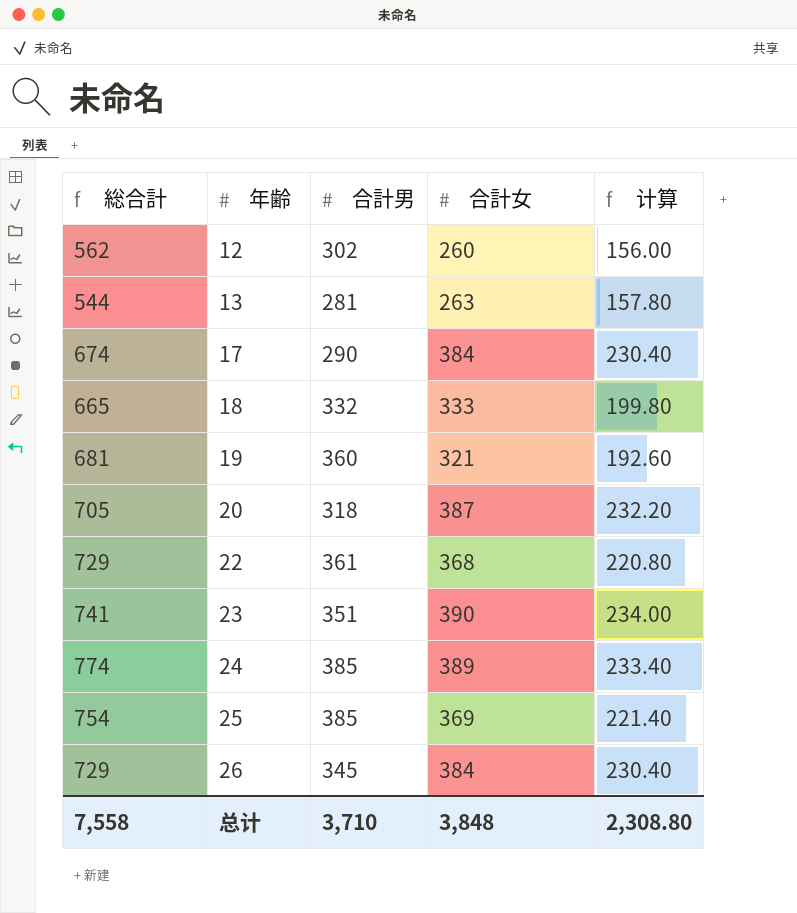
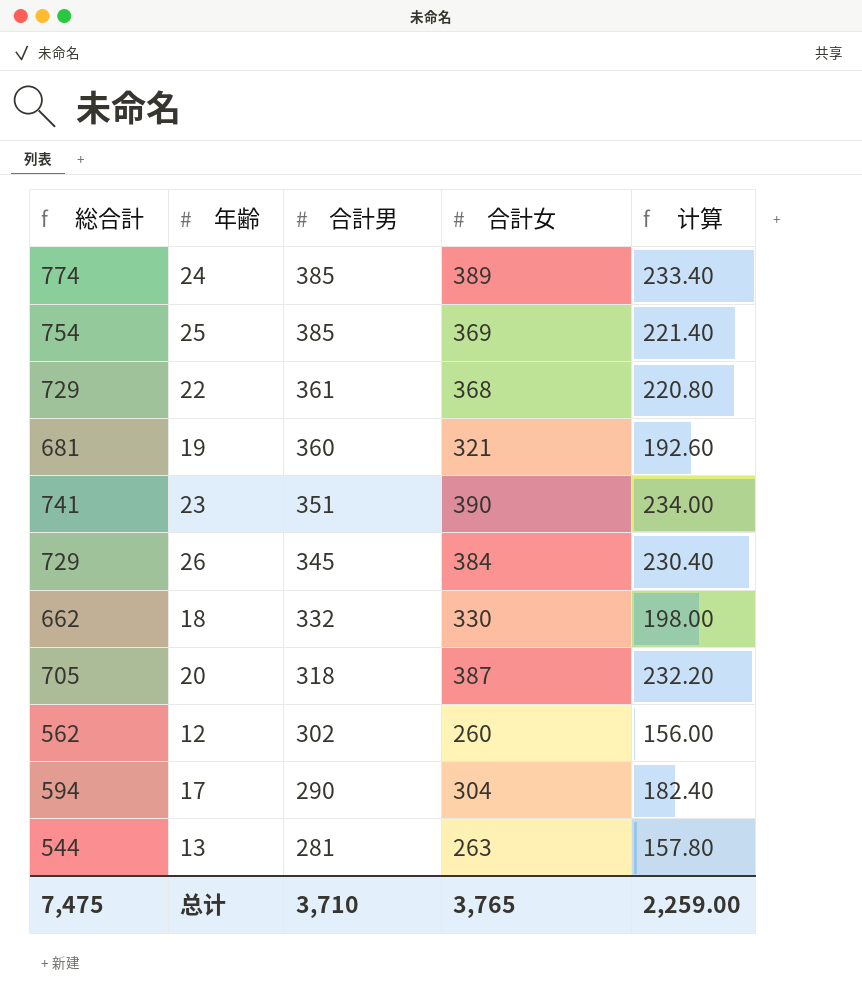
row order: 年齢 ascending -> 合計男 descending
18 | 総合計: 665 -> 662
18 | 合計女: 333 -> 330
18 | 计算: 199.80 -> 198.00
17 | 総合計: 674 -> 594
17 | 合計女: 384 -> 304
17 | 计算: 230.40 -> 182.40
总计 | 総合計: 7,558 -> 7,475
总计 | 合計女: 3,848 -> 3,765
总计 | 计算: 2,308.80 -> 2,259.00

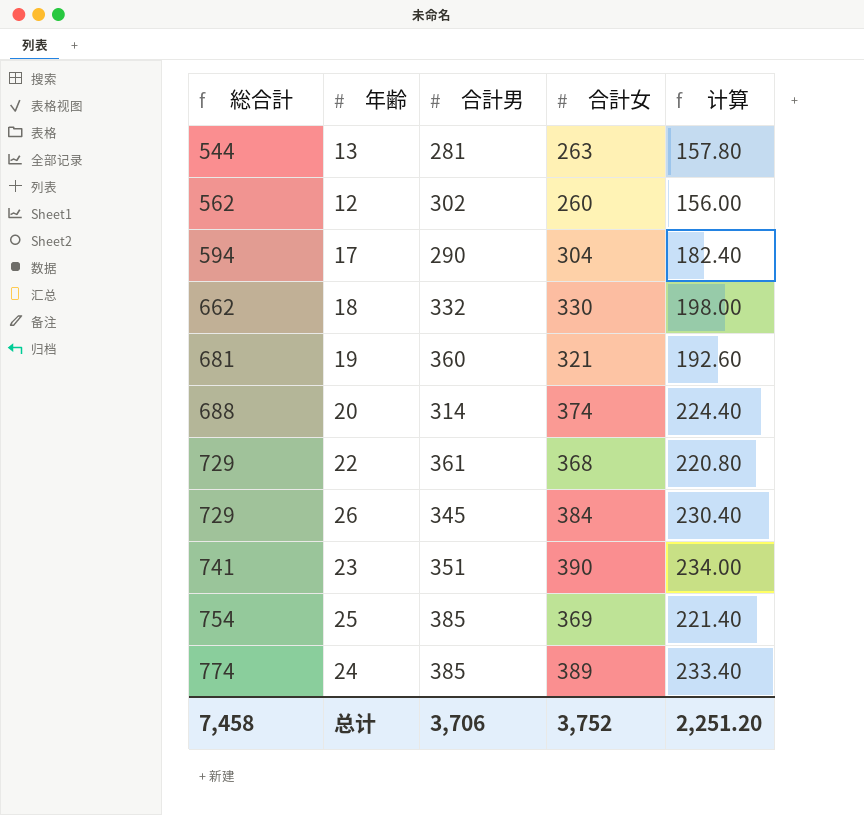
row order: 合計男 descending -> 総合計 ascending
20 | 総合計: 705 -> 688
20 | 合計男: 318 -> 314
20 | 合計女: 387 -> 374
20 | 计算: 232.20 -> 224.40
总计 | 総合計: 7,475 -> 7,458
总计 | 合計男: 3,710 -> 3,706
总计 | 合計女: 3,765 -> 3,752
总计 | 计算: 2,259.00 -> 2,251.20

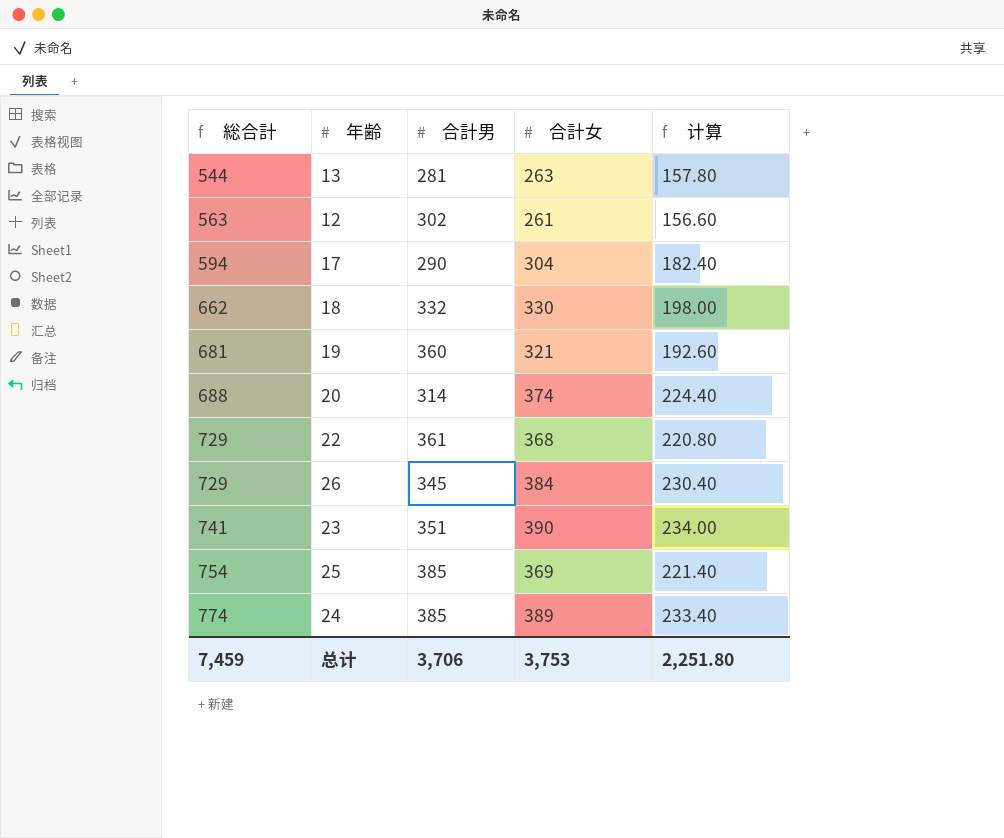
12 | 総合計: 562 -> 563
12 | 合計女: 260 -> 261
12 | 计算: 156.00 -> 156.60
总计 | 総合計: 7,458 -> 7,459
总计 | 合計女: 3,752 -> 3,753
总计 | 计算: 2,251.20 -> 2,251.80

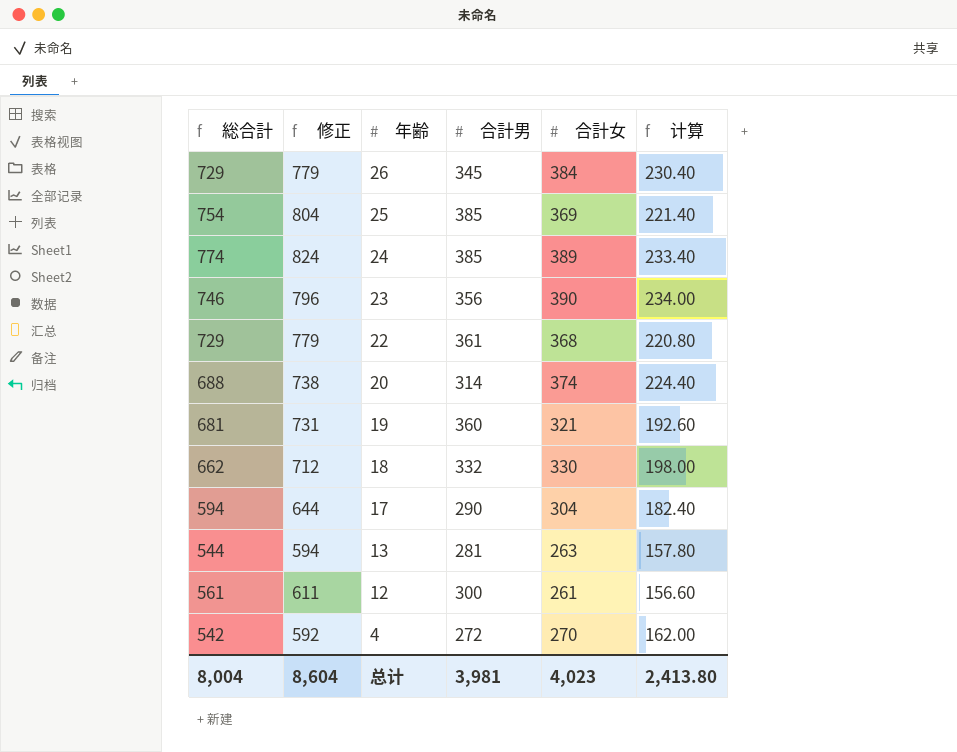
row order: 総合計 ascending -> 年齢 descending
column 修正 | formula: none -> [総合計] + 50
23 | 総合計: 741 -> 746
23 | 合計男: 351 -> 356
12 | 総合計: 563 -> 561
12 | 合計男: 302 -> 300
row 4: none -> 542 | 592 | 272 | 270 | 162.00
总计 | 総合計: 7,459 -> 8,004
总计 | 合計男: 3,706 -> 3,981
总计 | 合計女: 3,753 -> 4,023
总计 | 计算: 2,251.80 -> 2,413.80

